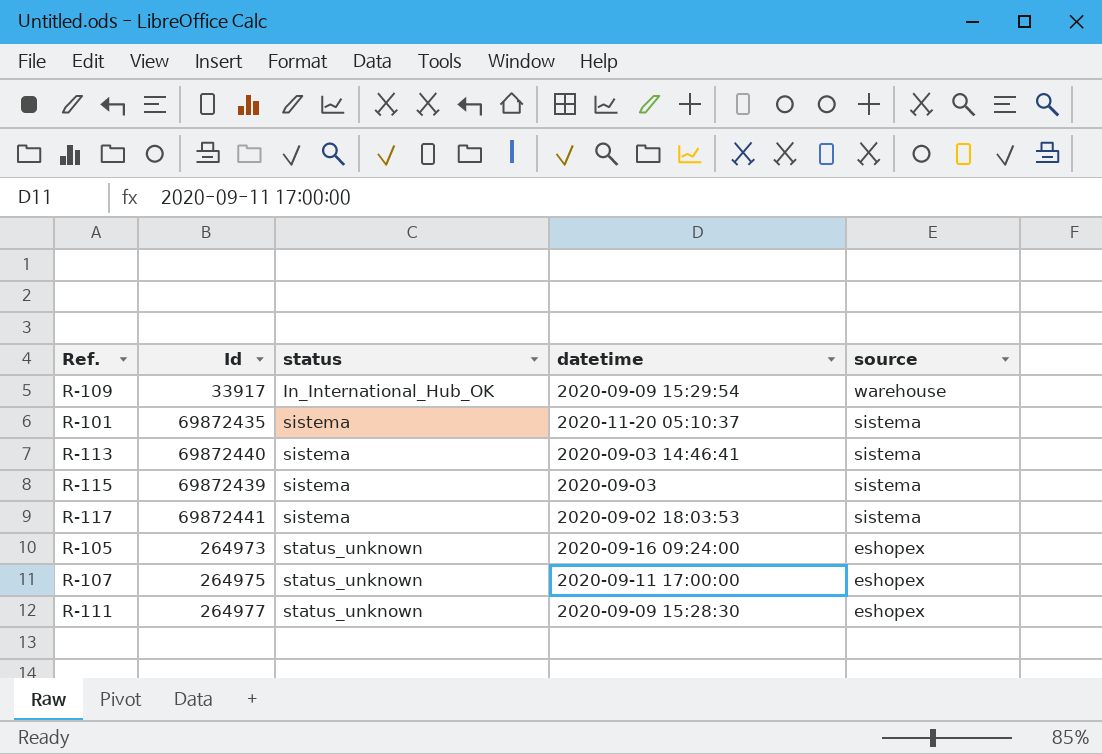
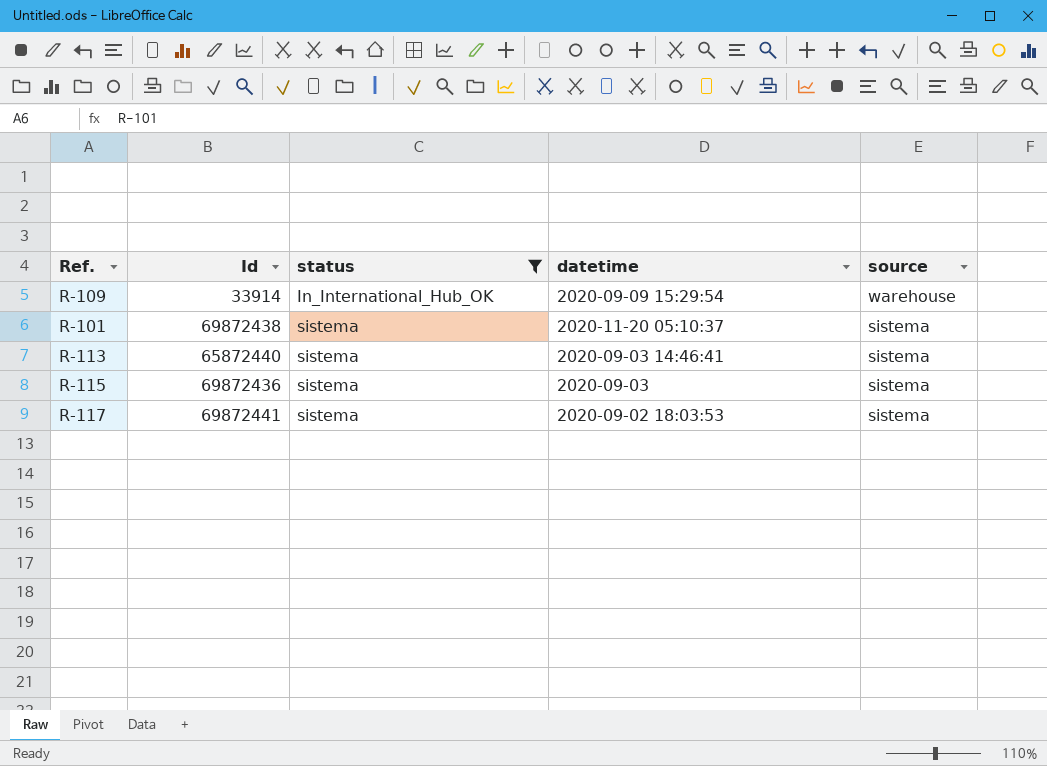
filter: none -> status != status_unknown
R-109 | Id: 33917 -> 33914
R-101 | Id: 69872435 -> 69872438
R-113 | Id: 69872440 -> 65872440
R-115 | Id: 69872439 -> 69872436

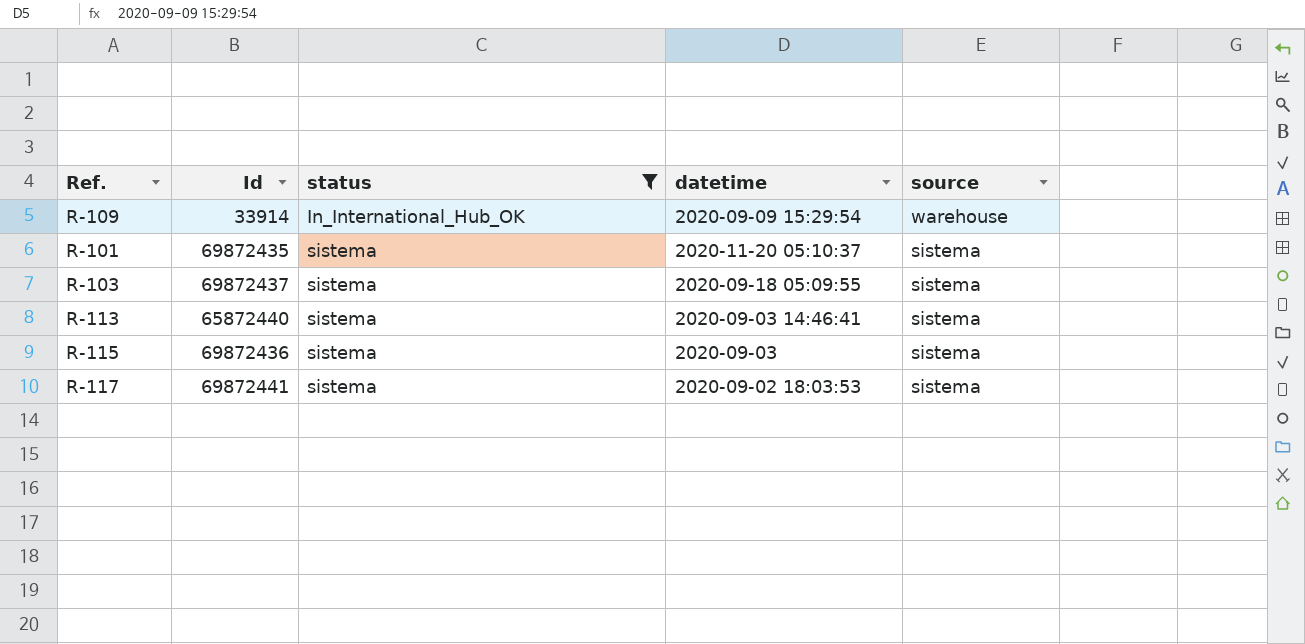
R-101 | Id: 69872438 -> 69872435
row R-103: none -> 69872437 | sistema | 2020-09-18 05:09:55 | sistema

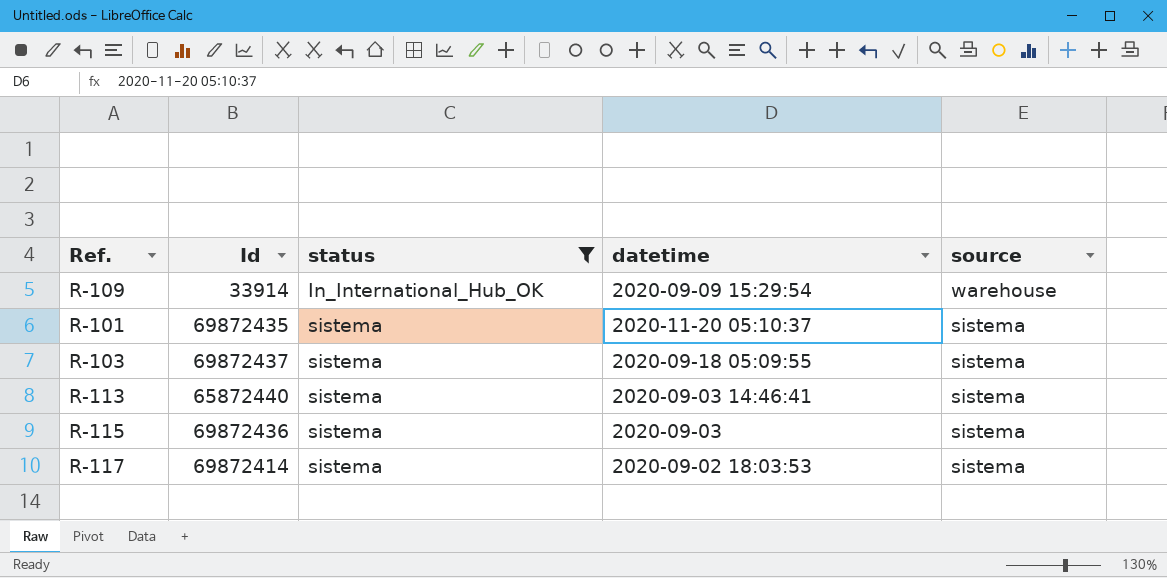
R-117 | Id: 69872441 -> 69872414

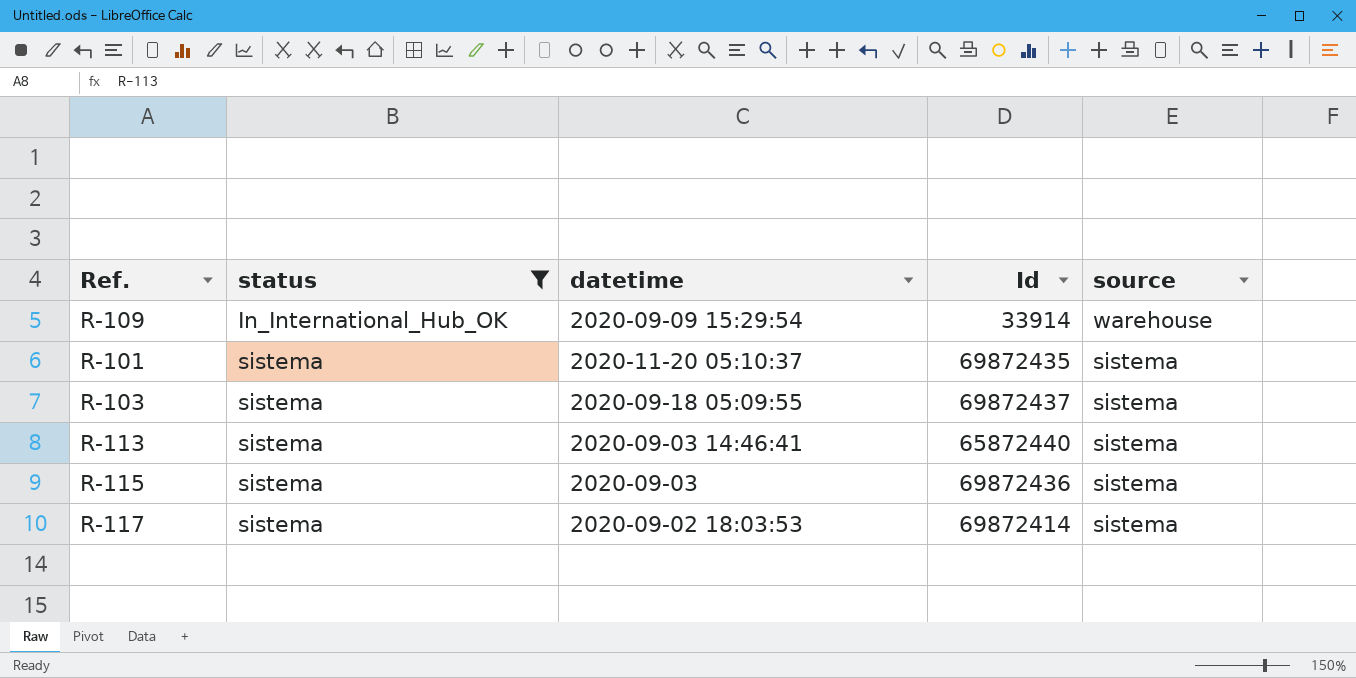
column Id | position: 2 -> 4

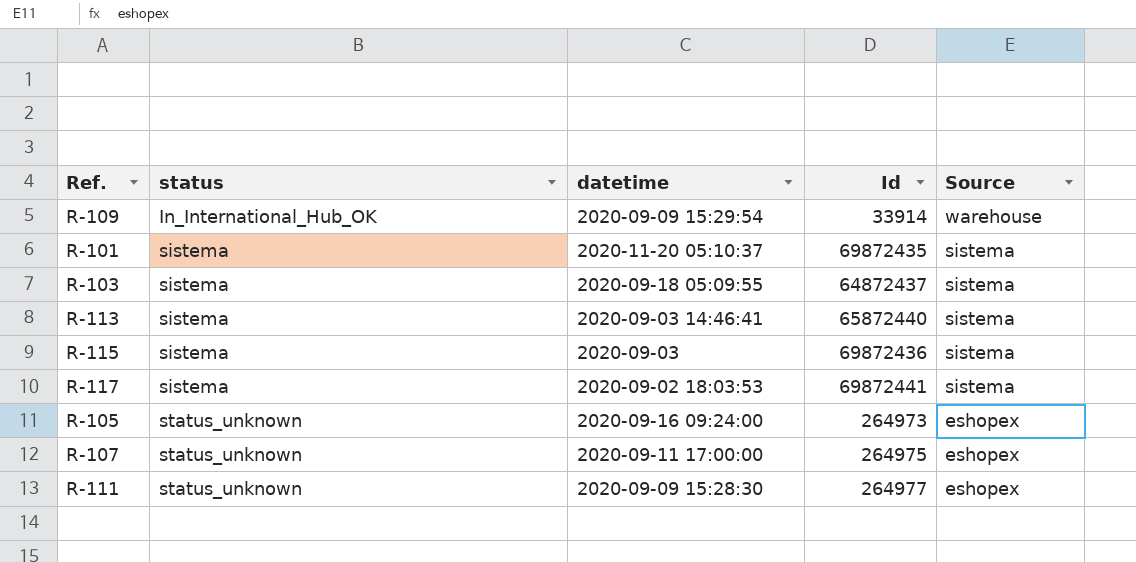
filter: status != status_unknown -> none
column name: source -> Source
R-103 | Id: 69872437 -> 64872437
R-117 | Id: 69872414 -> 69872441

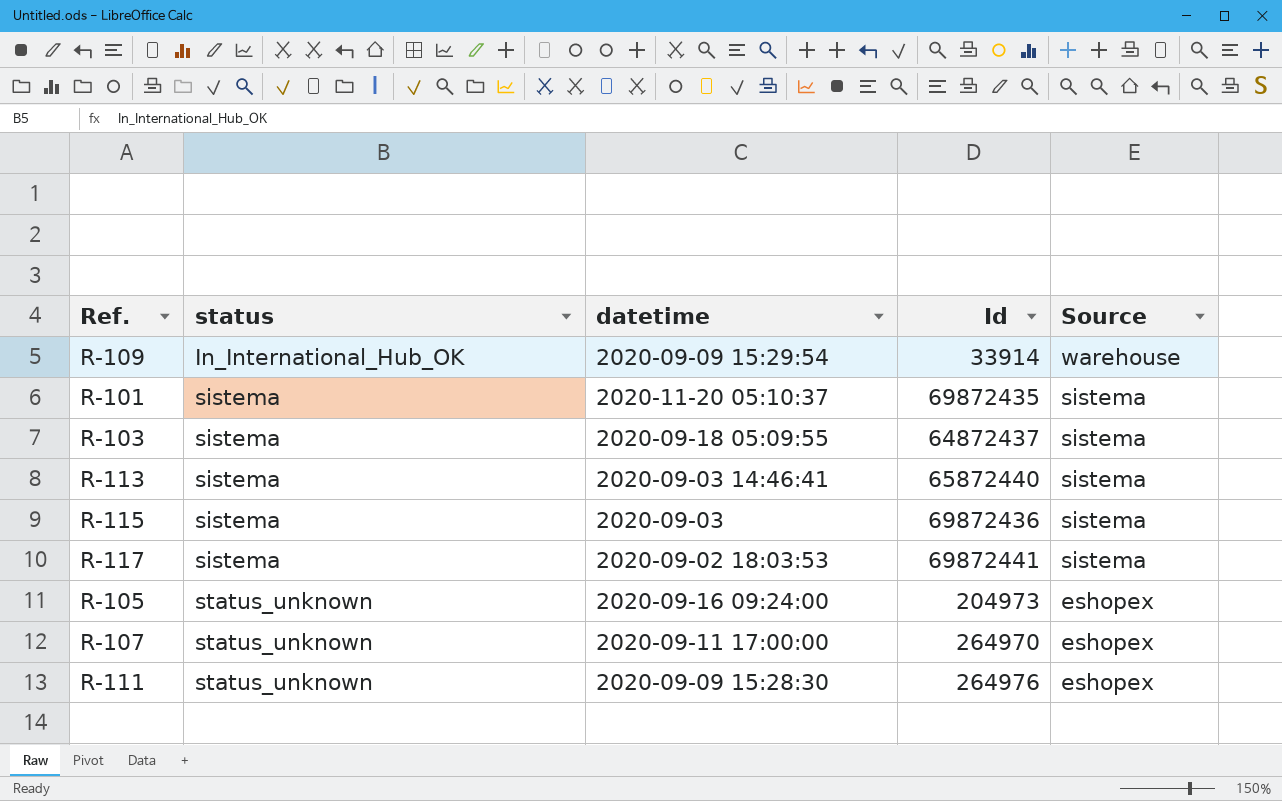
R-105 | Id: 264973 -> 204973
R-107 | Id: 264975 -> 264970
R-111 | Id: 264977 -> 264976

